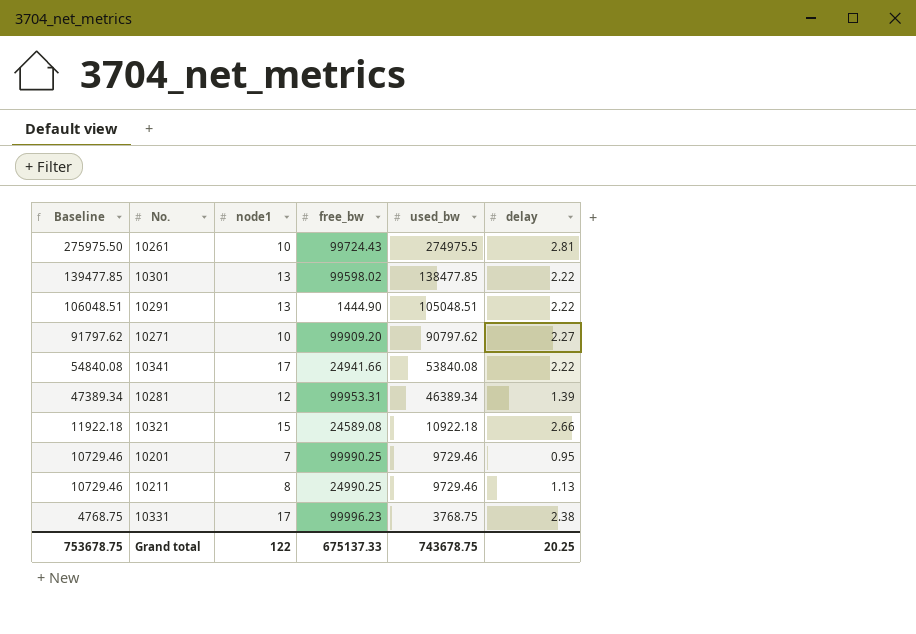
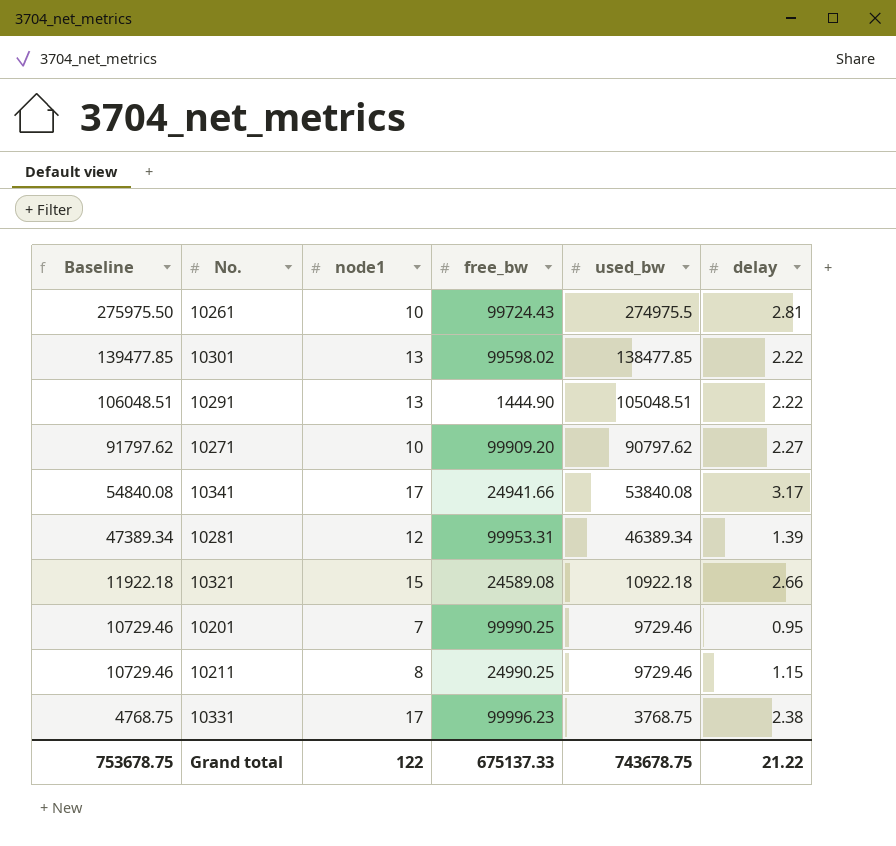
10341 | delay: 2.22 -> 3.17
10211 | delay: 1.13 -> 1.15
Grand total | delay: 20.25 -> 21.22

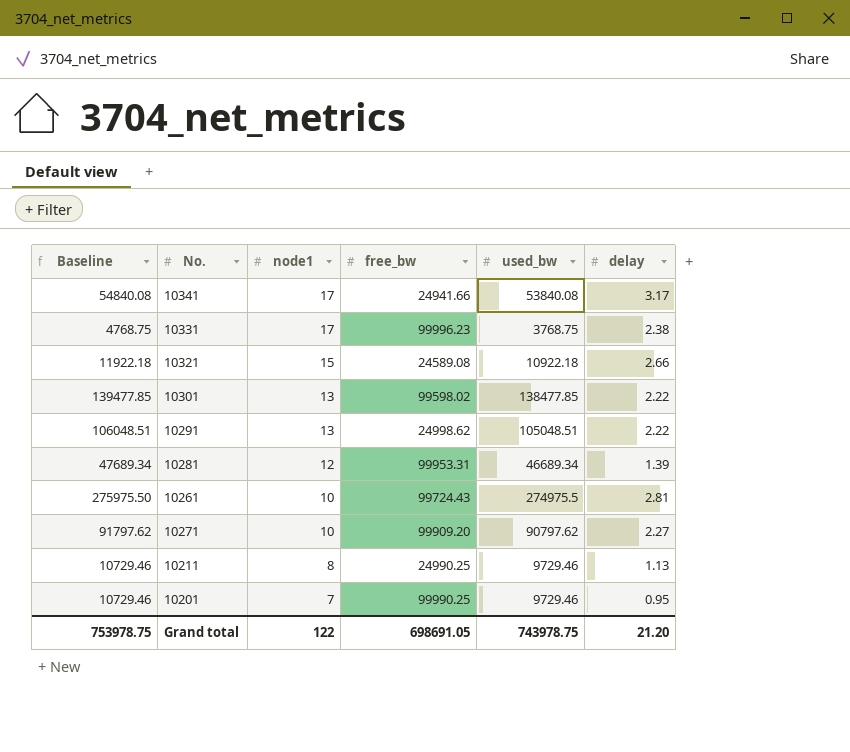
row order: Baseline descending -> node1 descending
10291 | free_bw: 1444.90 -> 24998.62
10281 | Baseline: 47389.34 -> 47689.34
10281 | used_bw: 46389.34 -> 46689.34
10211 | delay: 1.15 -> 1.13
Grand total | Baseline: 753678.75 -> 753978.75
Grand total | free_bw: 675137.33 -> 698691.05
Grand total | used_bw: 743678.75 -> 743978.75
Grand total | delay: 21.22 -> 21.20

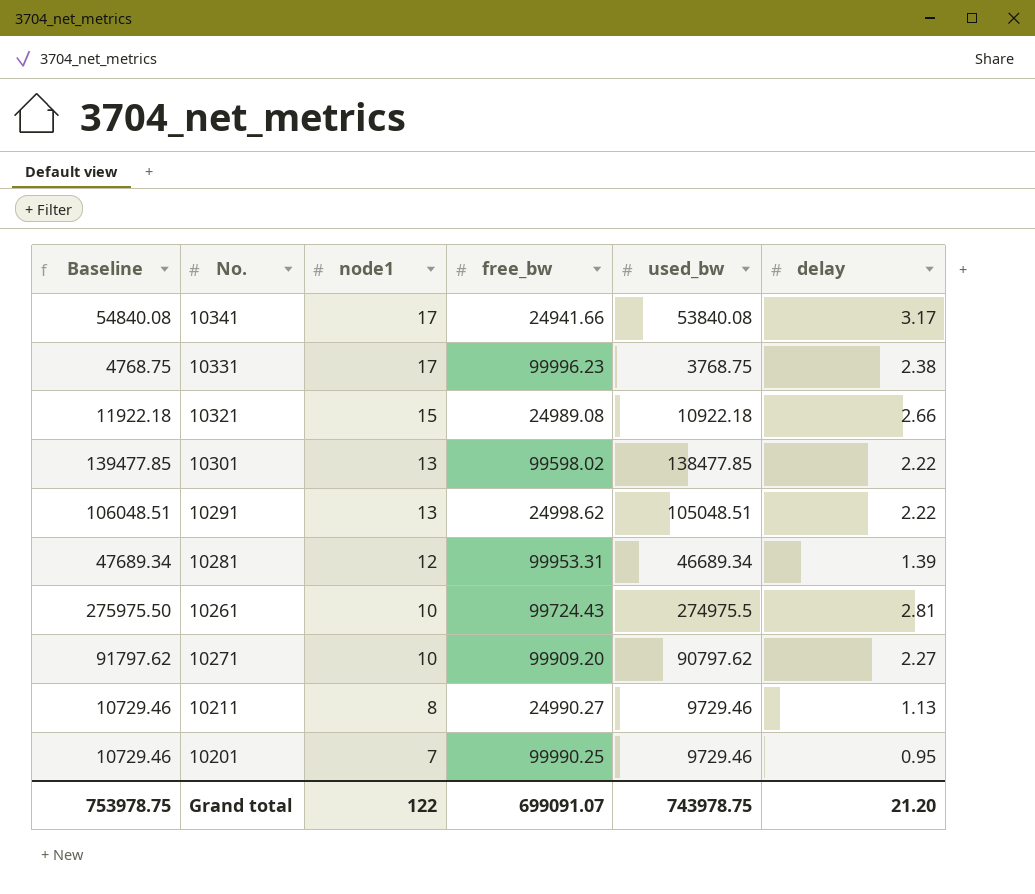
10321 | free_bw: 24589.08 -> 24989.08
10211 | free_bw: 24990.25 -> 24990.27
Grand total | free_bw: 698691.05 -> 699091.07

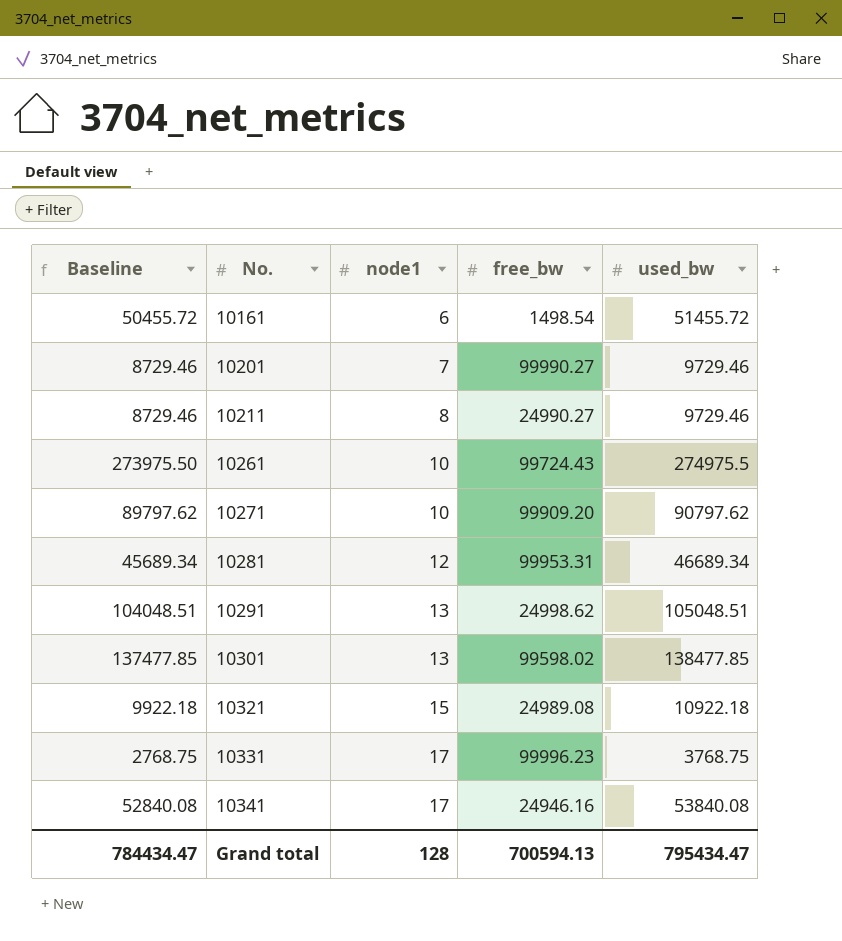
row order: node1 descending -> No. ascending
column delay | position: 6 -> none
column Baseline | formula: [used_bw] + 1000 -> [used_bw] - 1000
row 10161: none -> 50455.72 | 6 | 1498.54 | 51455.72
10201 | free_bw: 99990.25 -> 99990.27
10341 | free_bw: 24941.66 -> 24946.16
Grand total | Baseline: 753978.75 -> 784434.47
Grand total | node1: 122 -> 128
Grand total | free_bw: 699091.07 -> 700594.13
Grand total | used_bw: 743978.75 -> 795434.47

